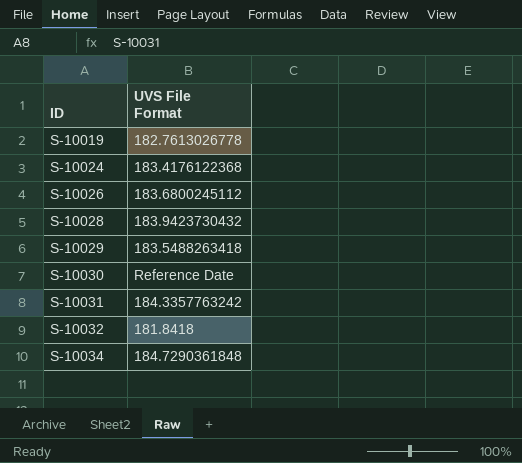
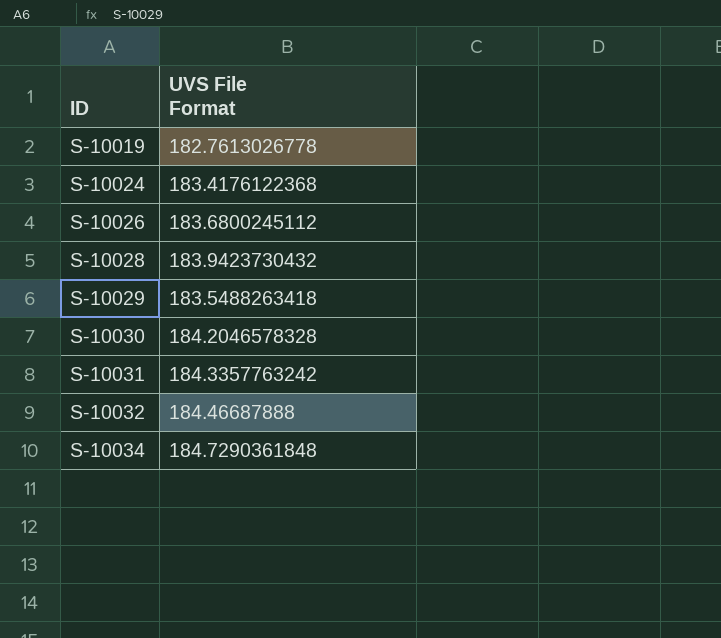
S-10030 | UVS File Format: Reference Date -> 184.2046578328
S-10032 | UVS File Format: 181.8418 -> 184.46687888

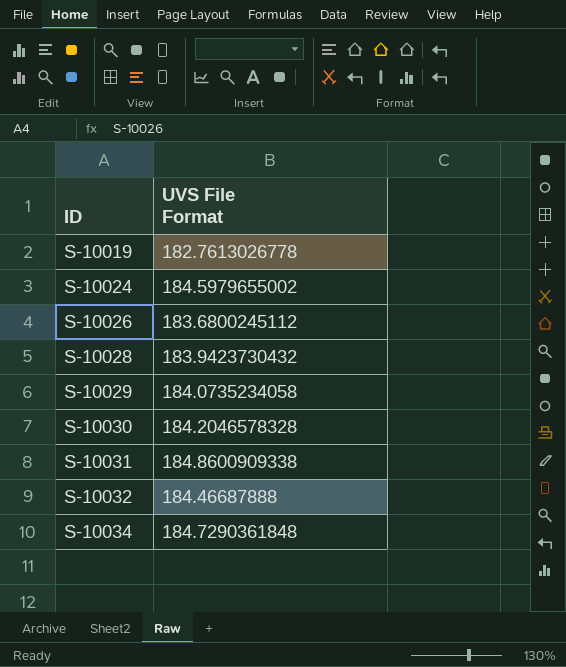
S-10024 | UVS File Format: 183.4176122368 -> 184.5979655002
S-10029 | UVS File Format: 183.5488263418 -> 184.0735234058
S-10031 | UVS File Format: 184.3357763242 -> 184.8600909338

